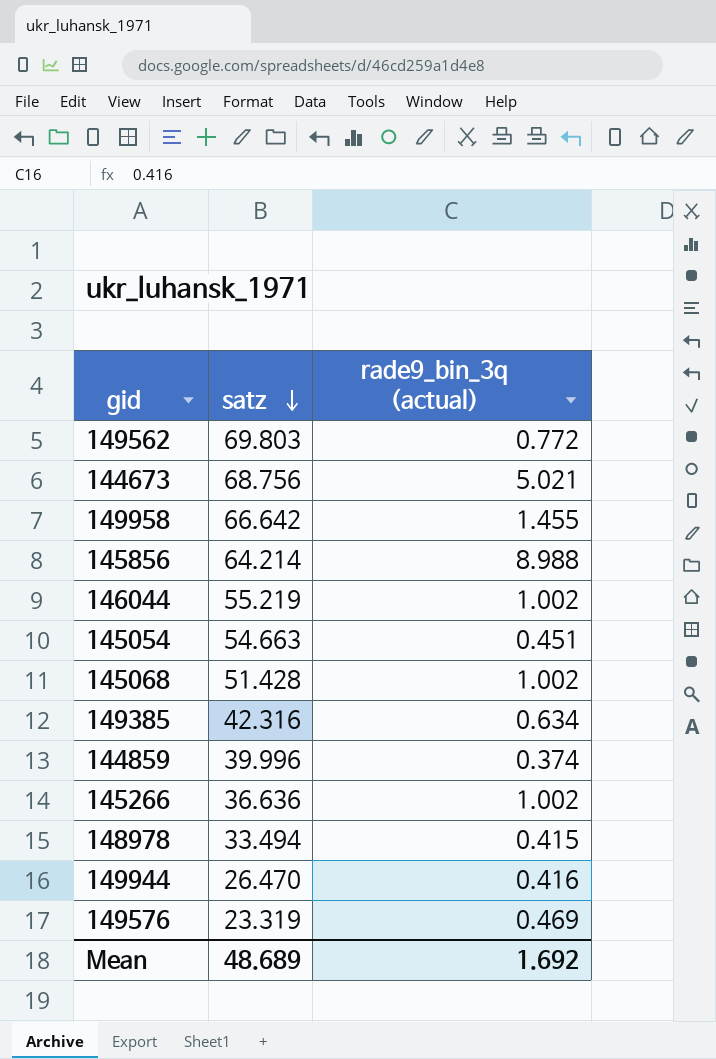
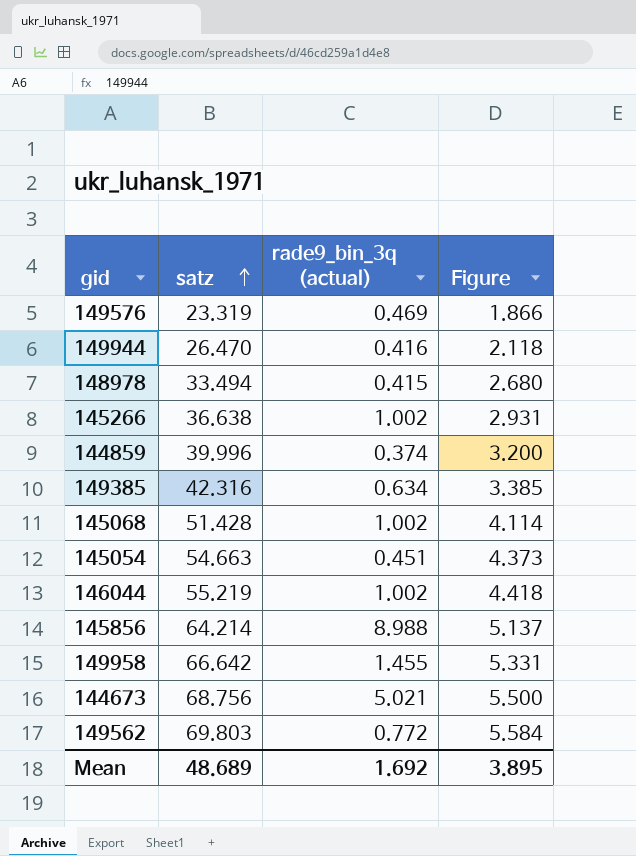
row order: satz descending -> satz ascending
column Figure | formula: none -> [satz] * 0.08
145266 | satz: 36.636 -> 36.638

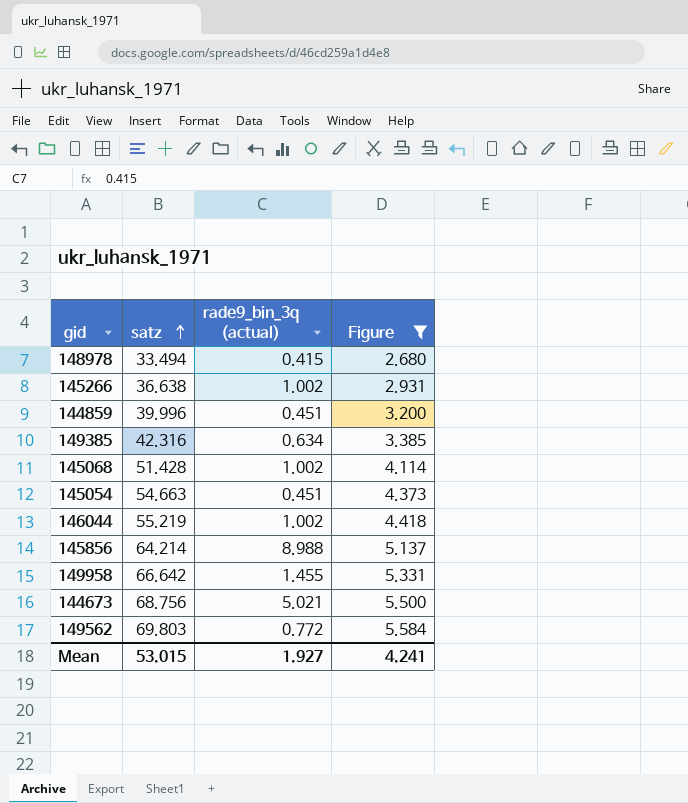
filter: none -> Figure >= 2.680
144859 | rade9_bin_3q (actual): 0.374 -> 0.451
Mean | satz: 48.689 -> 53.015
Mean | rade9_bin_3q (actual): 1.692 -> 1.927
Mean | Figure: 3.895 -> 4.241

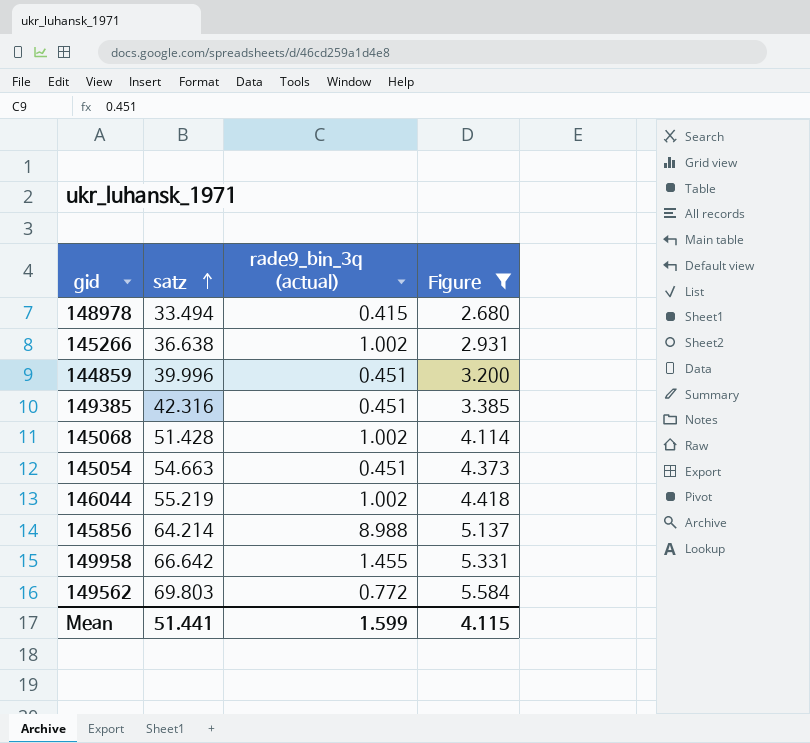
row 144673: 68.756 | 5.021 | 5.500 -> none
149385 | rade9_bin_3q (actual): 0.634 -> 0.451
Mean | satz: 53.015 -> 51.441
Mean | rade9_bin_3q (actual): 1.927 -> 1.599
Mean | Figure: 4.241 -> 4.115

